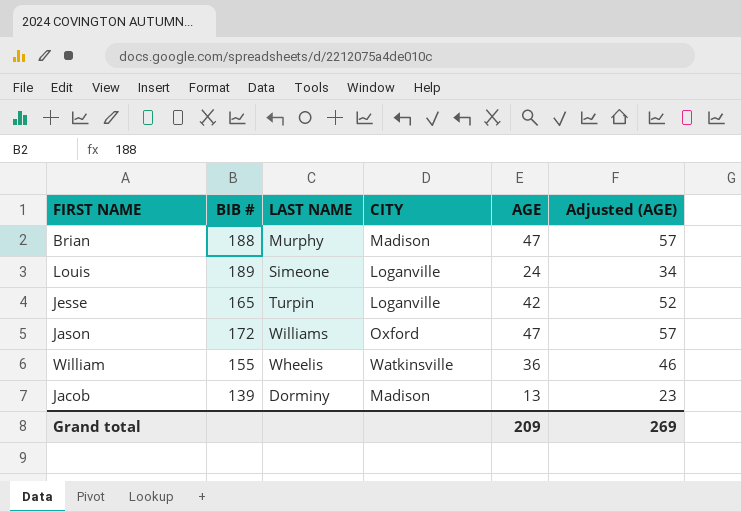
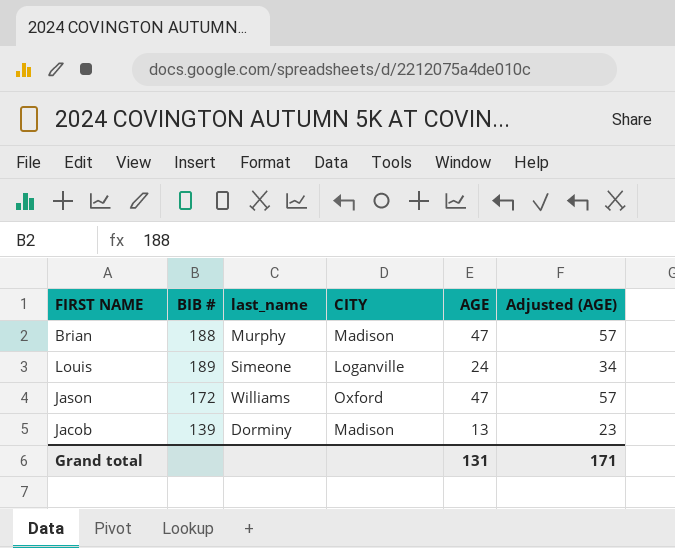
column name: LAST NAME -> last_name
row Jesse: 165 | Turpin | Loganville | 42 | 52 -> none
row William: 155 | Wheelis | Watkinsville | 36 | 46 -> none
Grand total | AGE: 209 -> 131
Grand total | Adjusted (AGE): 269 -> 171

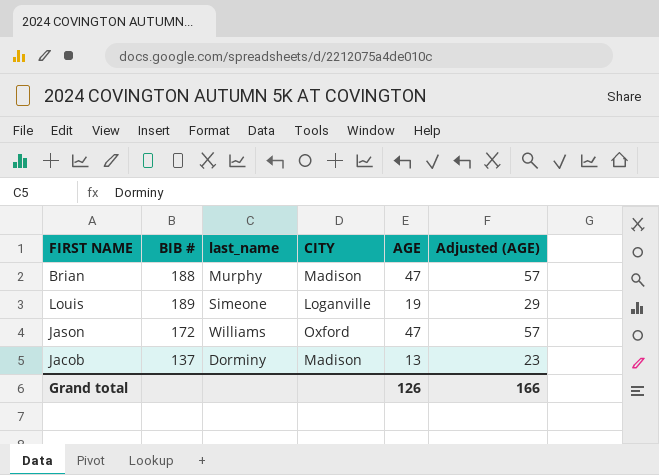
Louis | AGE: 24 -> 19
Louis | Adjusted (AGE): 34 -> 29
Jacob | BIB #: 139 -> 137
Grand total | AGE: 131 -> 126
Grand total | Adjusted (AGE): 171 -> 166

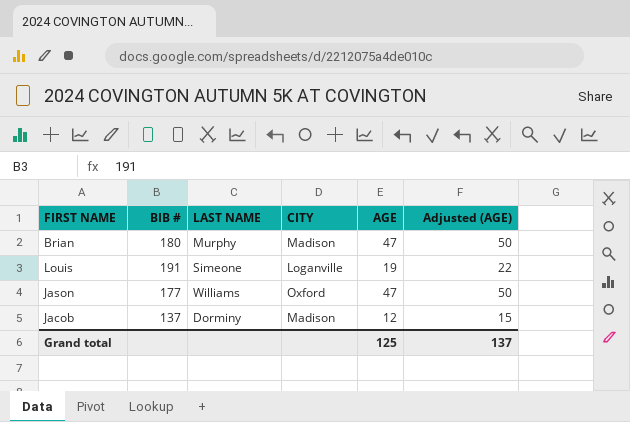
column name: last_name -> LAST NAME
column Adjusted (AGE) | formula: [AGE] + 10 -> [AGE] + 3
Brian | BIB #: 188 -> 180
Louis | BIB #: 189 -> 191
Jason | BIB #: 172 -> 177
Jacob | AGE: 13 -> 12
Grand total | AGE: 126 -> 125
Grand total | Adjusted (AGE): 166 -> 137

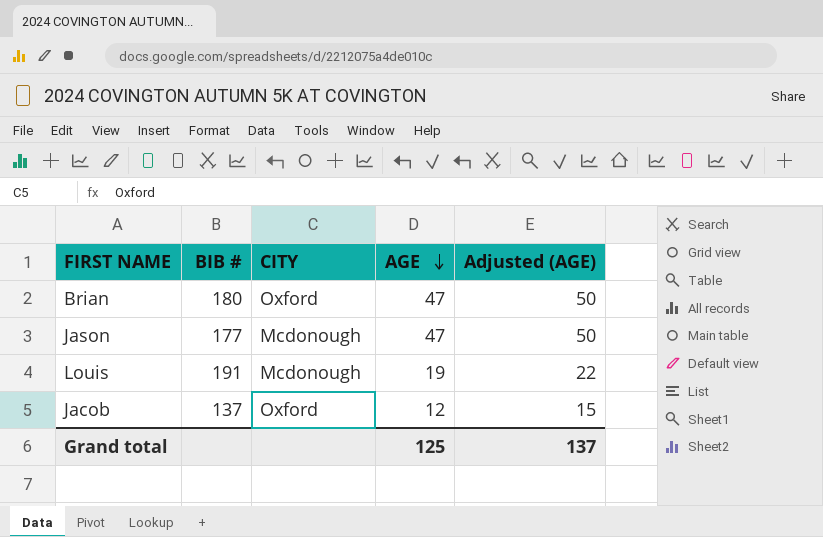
row order: none -> AGE descending
column LAST NAME | position: 3 -> none
Brian | CITY: Madison -> Oxford
Jason | CITY: Oxford -> Mcdonough
Louis | CITY: Loganville -> Mcdonough
Jacob | CITY: Madison -> Oxford

